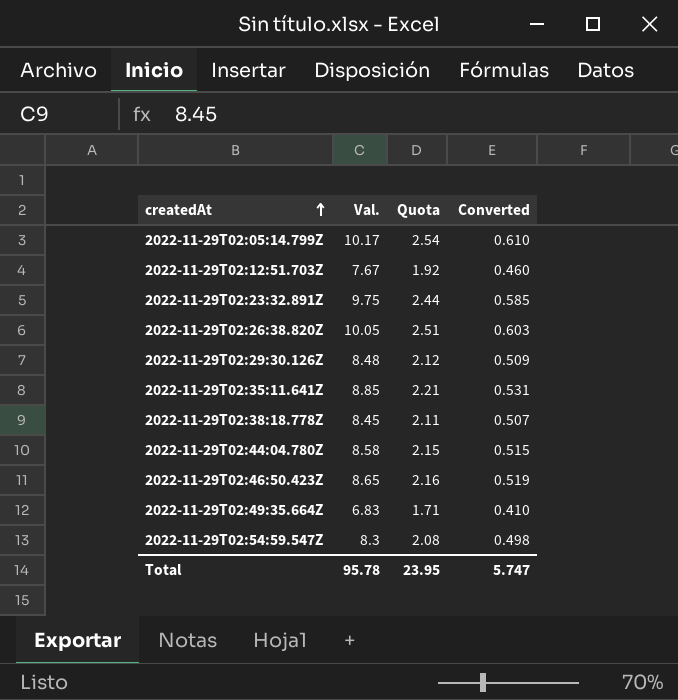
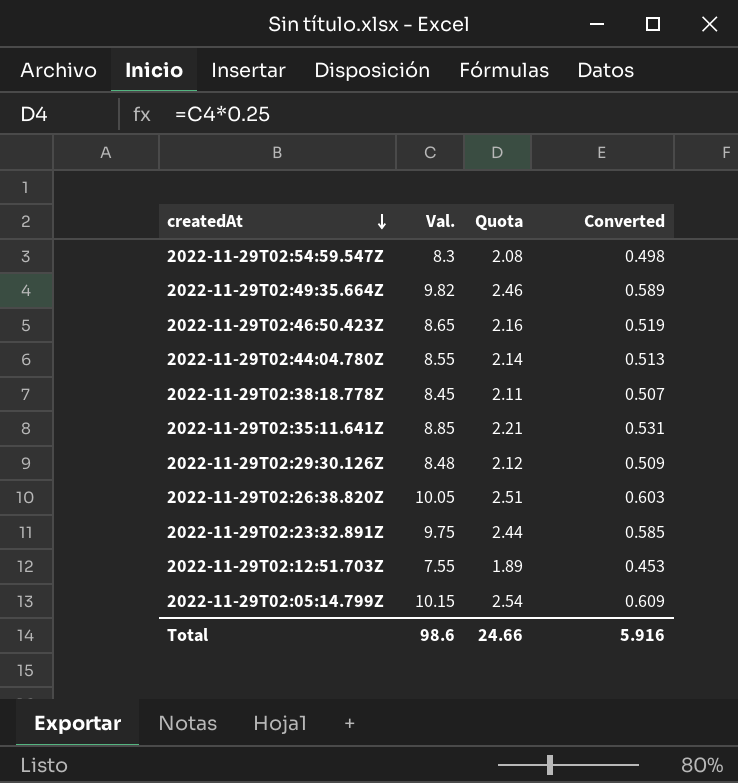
row order: createdAt ascending -> createdAt descending
2022-11-29T02:49:35.664Z | Val.: 6.83 -> 9.82
2022-11-29T02:49:35.664Z | Quota: 1.71 -> 2.46
2022-11-29T02:49:35.664Z | Converted: 0.410 -> 0.589
2022-11-29T02:44:04.780Z | Val.: 8.58 -> 8.55
2022-11-29T02:44:04.780Z | Quota: 2.15 -> 2.14
2022-11-29T02:44:04.780Z | Converted: 0.515 -> 0.513
2022-11-29T02:12:51.703Z | Val.: 7.67 -> 7.55
2022-11-29T02:12:51.703Z | Quota: 1.92 -> 1.89
2022-11-29T02:12:51.703Z | Converted: 0.460 -> 0.453
2022-11-29T02:05:14.799Z | Val.: 10.17 -> 10.15
2022-11-29T02:05:14.799Z | Converted: 0.610 -> 0.609
Total | Val.: 95.78 -> 98.6
Total | Quota: 23.95 -> 24.66
Total | Converted: 5.747 -> 5.916

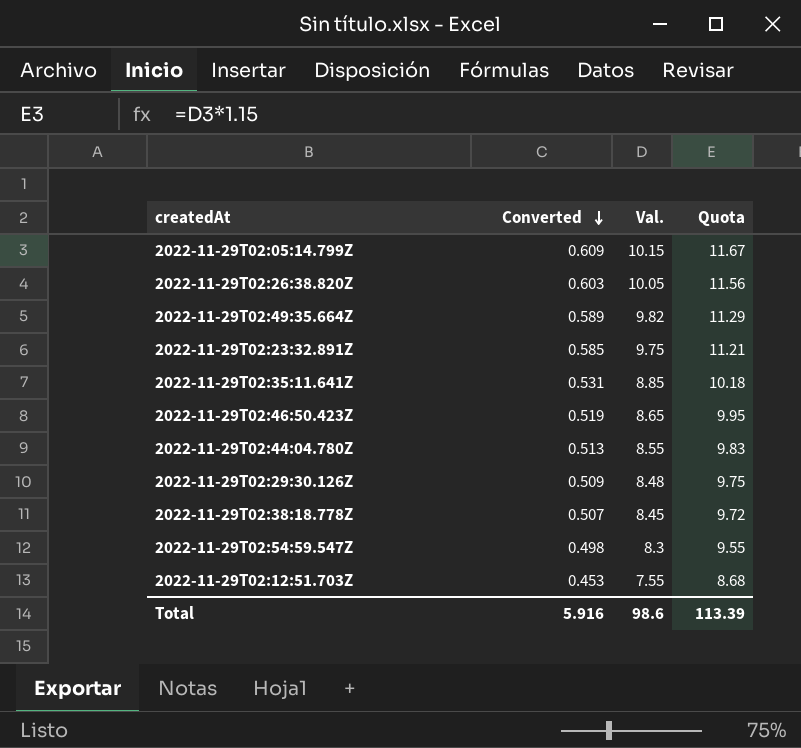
row order: createdAt descending -> Converted descending
column Converted | position: 4 -> 2
column Quota | formula: [Val.] * 0.25 -> [Val.] * 1.15
Total | Quota: 24.66 -> 113.39

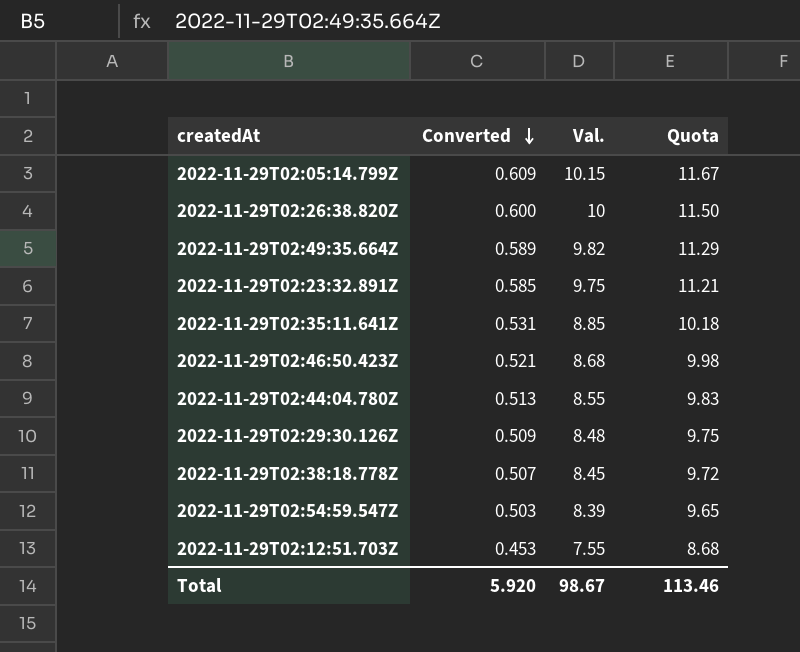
2022-11-29T02:26:38.820Z | Converted: 0.603 -> 0.600
2022-11-29T02:26:38.820Z | Val.: 10.05 -> 10
2022-11-29T02:26:38.820Z | Quota: 11.56 -> 11.50
2022-11-29T02:46:50.423Z | Converted: 0.519 -> 0.521
2022-11-29T02:46:50.423Z | Val.: 8.65 -> 8.68
2022-11-29T02:46:50.423Z | Quota: 9.95 -> 9.98
2022-11-29T02:54:59.547Z | Converted: 0.498 -> 0.503
2022-11-29T02:54:59.547Z | Val.: 8.3 -> 8.39
2022-11-29T02:54:59.547Z | Quota: 9.55 -> 9.65
Total | Converted: 5.916 -> 5.920
Total | Val.: 98.6 -> 98.67
Total | Quota: 113.39 -> 113.46

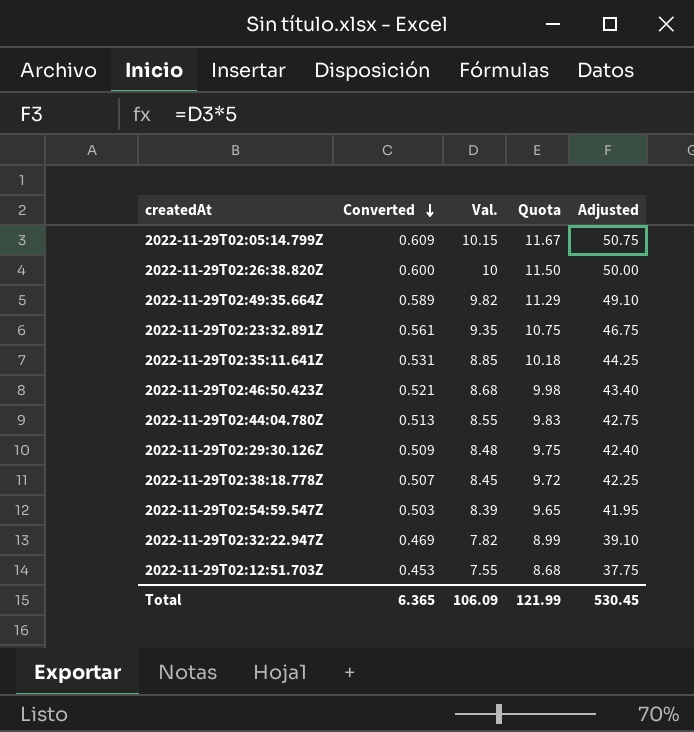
column Adjusted | formula: none -> [Val.] * 5
2022-11-29T02:23:32.891Z | Converted: 0.585 -> 0.561
2022-11-29T02:23:32.891Z | Val.: 9.75 -> 9.35
2022-11-29T02:23:32.891Z | Quota: 11.21 -> 10.75
row 2022-11-29T02:32:22.947Z: none -> 0.469 | 7.82 | 8.99 | 39.10
Total | Converted: 5.920 -> 6.365
Total | Val.: 98.67 -> 106.09
Total | Quota: 113.46 -> 121.99

